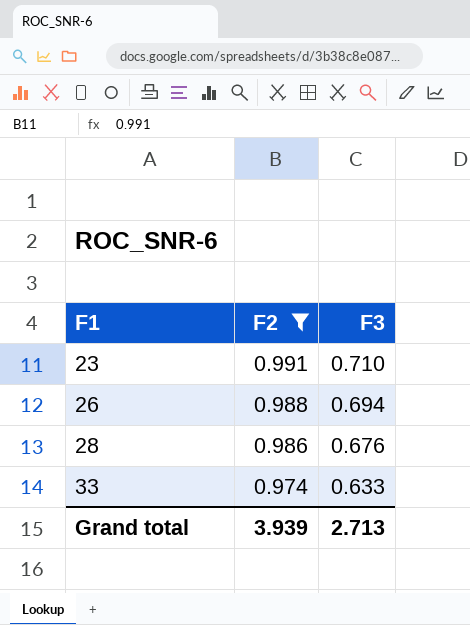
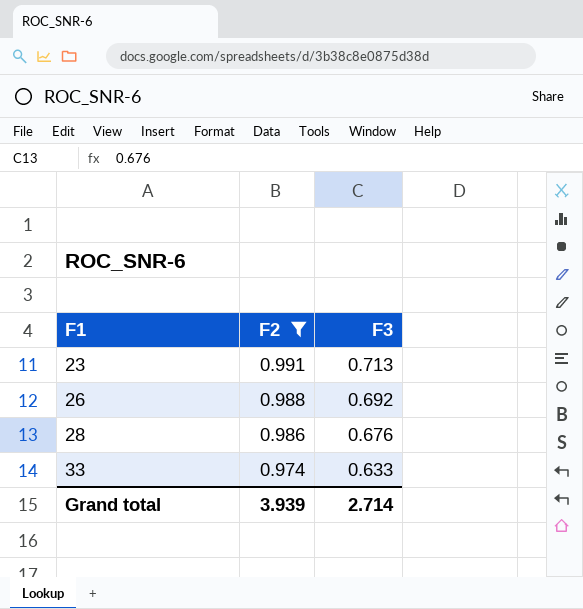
23 | F3: 0.710 -> 0.713
26 | F3: 0.694 -> 0.692
Grand total | F3: 2.713 -> 2.714

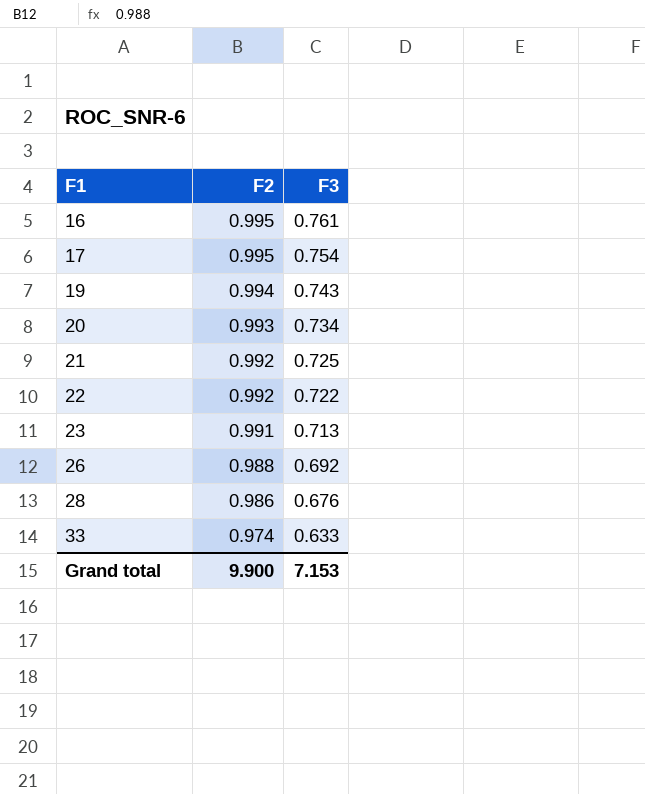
filter: F2 <= 0.991 -> none
Grand total | F2: 3.939 -> 9.900
Grand total | F3: 2.714 -> 7.153

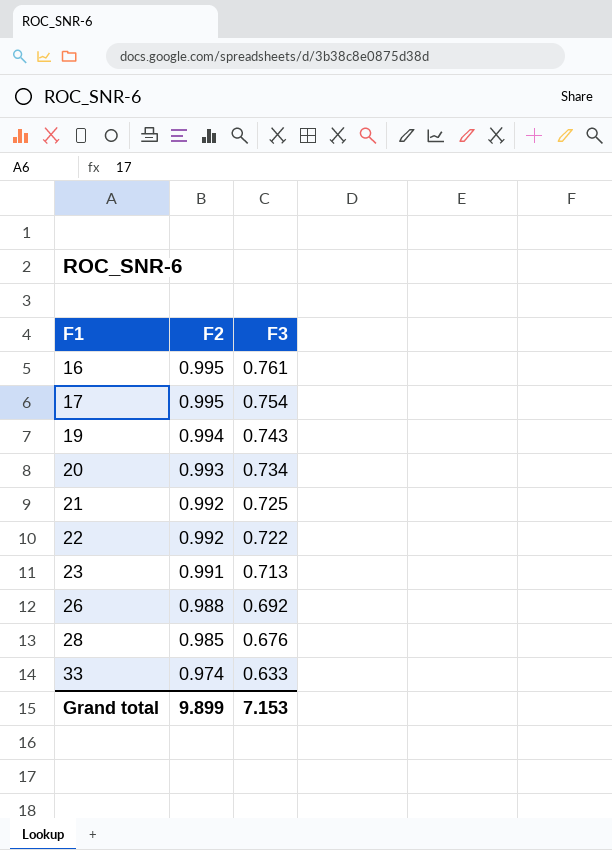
28 | F2: 0.986 -> 0.985
Grand total | F2: 9.900 -> 9.899

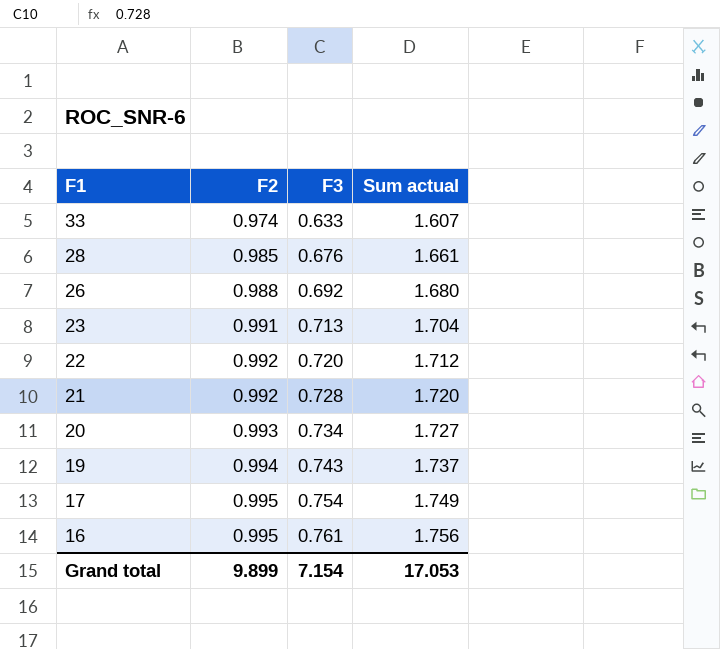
row order: F1 ascending -> F1 descending
column Sum actual | formula: none -> [F2] + [F3]
22 | F3: 0.722 -> 0.720
21 | F3: 0.725 -> 0.728
Grand total | F3: 7.153 -> 7.154

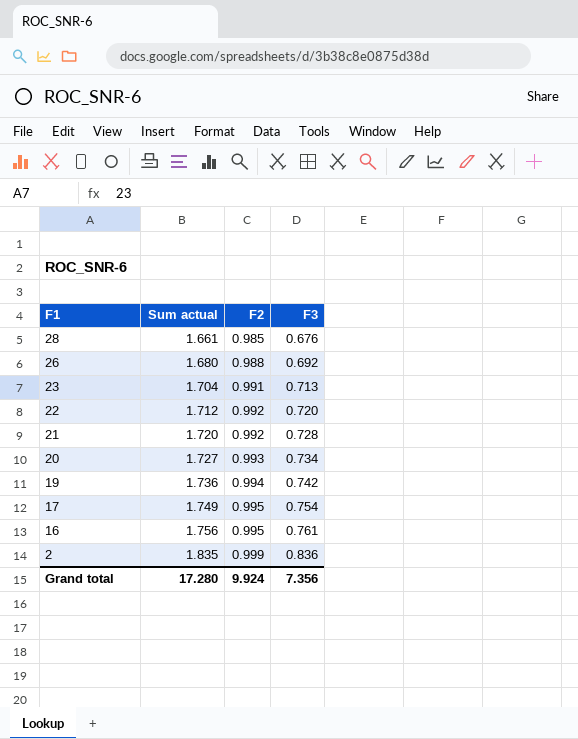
column Sum actual | position: 4 -> 2
row 33: 0.974 | 0.633 | 1.607 -> none
19 | Sum actual: 1.737 -> 1.736
19 | F3: 0.743 -> 0.742
row 2: none -> 1.835 | 0.999 | 0.836
Grand total | Sum actual: 17.053 -> 17.280
Grand total | F2: 9.899 -> 9.924
Grand total | F3: 7.154 -> 7.356

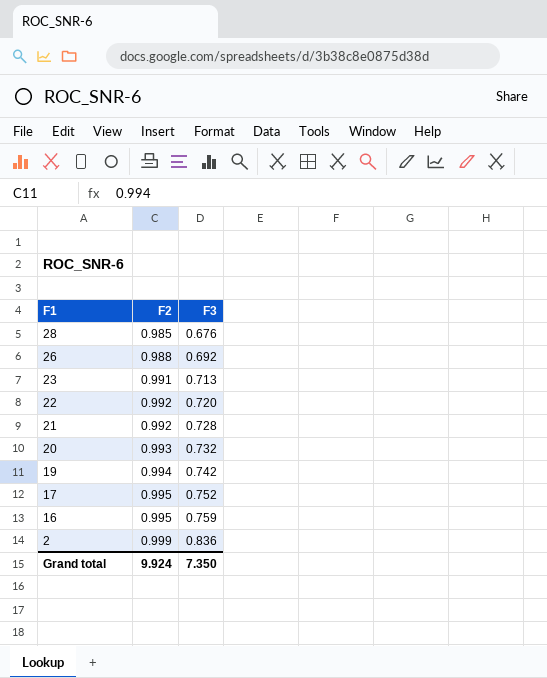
column Sum actual | formula: [F2] + [F3] -> none
20 | F3: 0.734 -> 0.732
17 | F3: 0.754 -> 0.752
16 | F3: 0.761 -> 0.759
Grand total | F3: 7.356 -> 7.350

